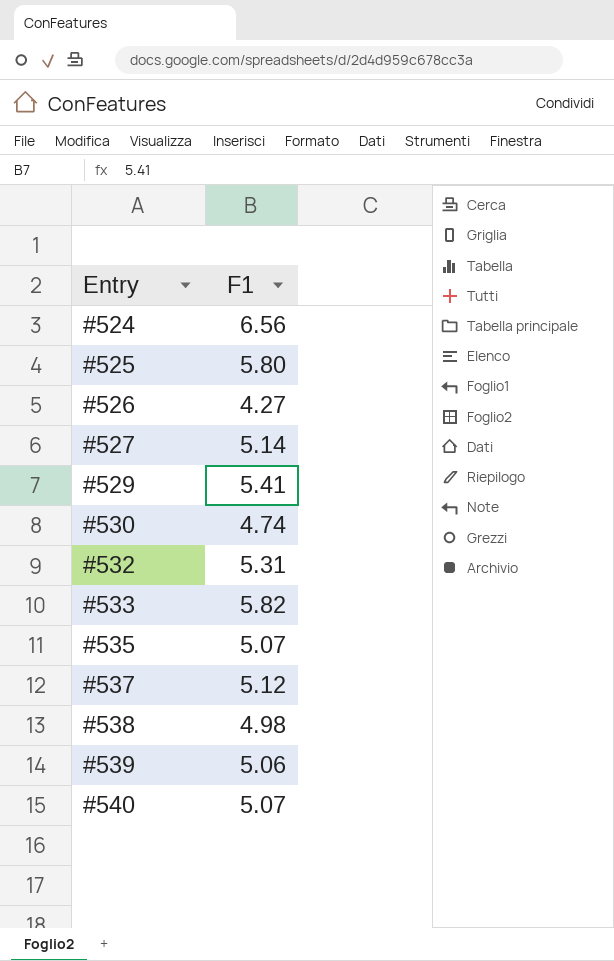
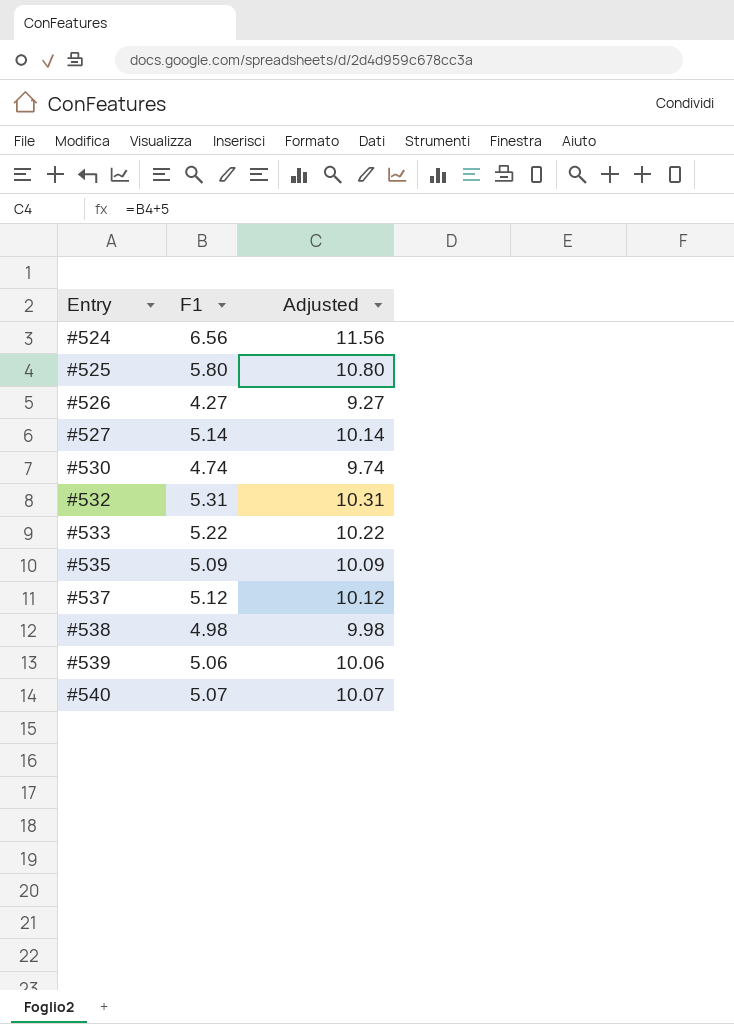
column Adjusted | formula: none -> [F1] + 5
row #529: 5.41 -> none
#533 | F1: 5.82 -> 5.22
#535 | F1: 5.07 -> 5.09

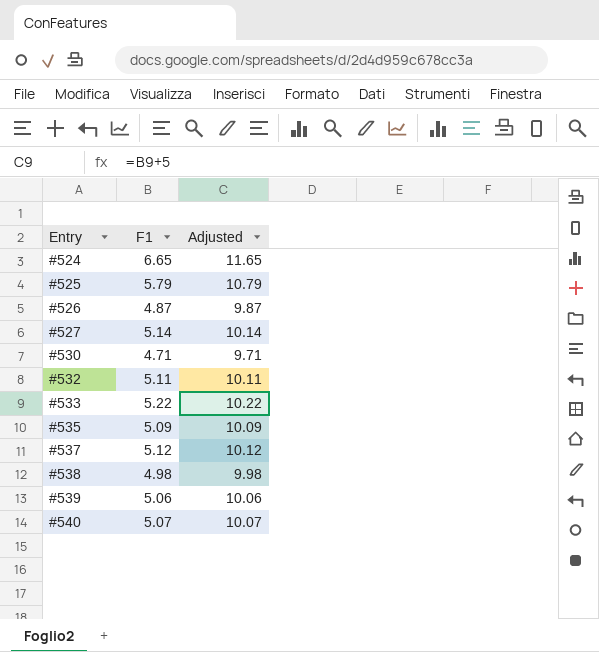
#524 | F1: 6.56 -> 6.65
#524 | Adjusted: 11.56 -> 11.65
#525 | F1: 5.80 -> 5.79
#525 | Adjusted: 10.80 -> 10.79
#526 | F1: 4.27 -> 4.87
#526 | Adjusted: 9.27 -> 9.87
#530 | F1: 4.74 -> 4.71
#530 | Adjusted: 9.74 -> 9.71
#532 | F1: 5.31 -> 5.11
#532 | Adjusted: 10.31 -> 10.11

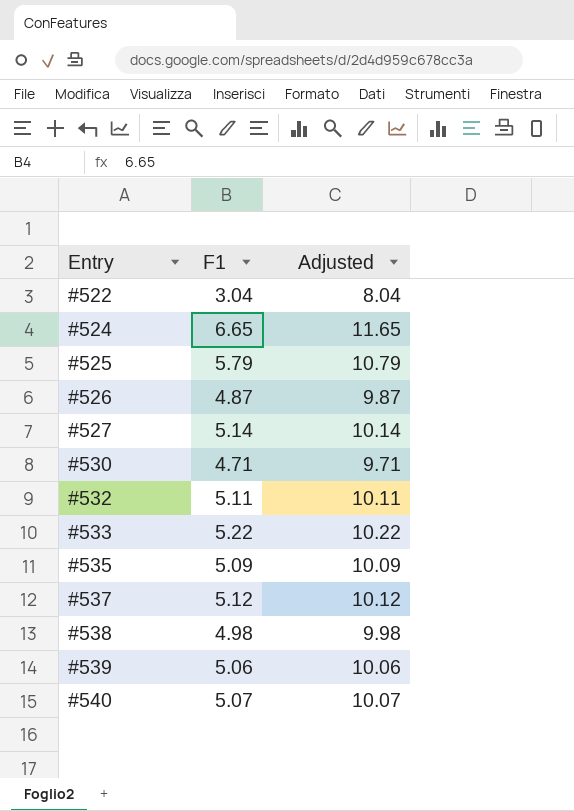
row #522: none -> 3.04 | 8.04

